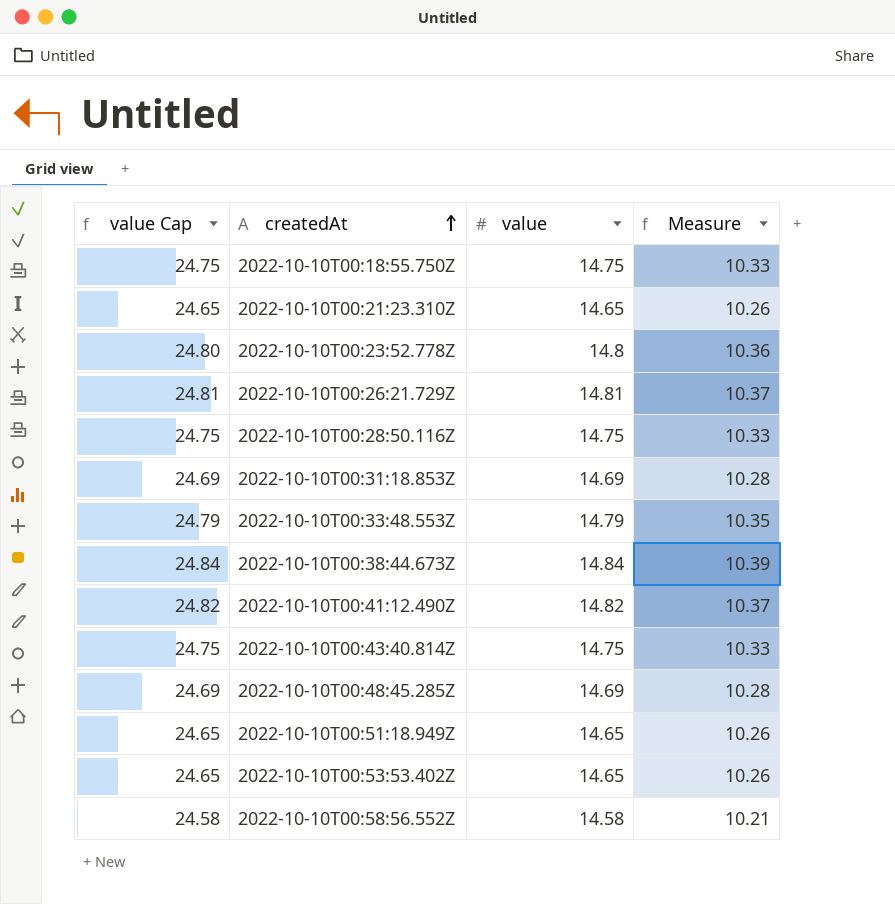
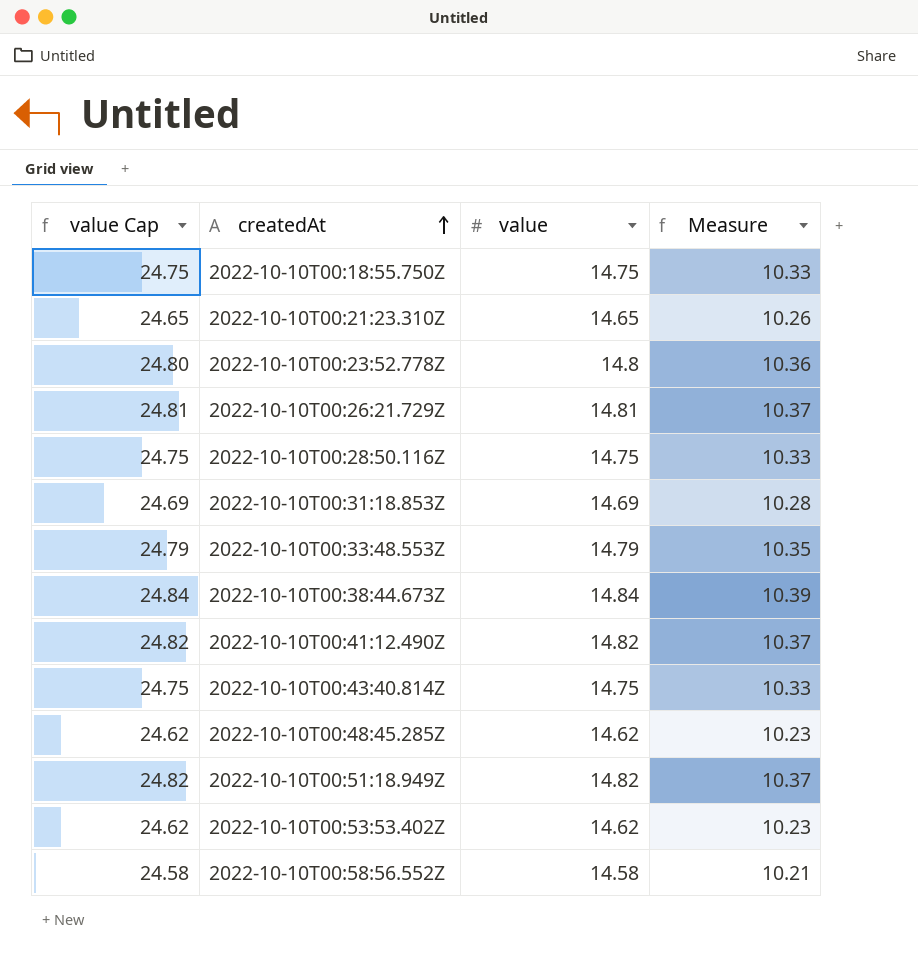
2022-10-10T00:48:45.285Z | value Cap: 24.69 -> 24.62
2022-10-10T00:48:45.285Z | value: 14.69 -> 14.62
2022-10-10T00:48:45.285Z | Measure: 10.28 -> 10.23
2022-10-10T00:51:18.949Z | value Cap: 24.65 -> 24.82
2022-10-10T00:51:18.949Z | value: 14.65 -> 14.82
2022-10-10T00:51:18.949Z | Measure: 10.26 -> 10.37
2022-10-10T00:53:53.402Z | value Cap: 24.65 -> 24.62
2022-10-10T00:53:53.402Z | value: 14.65 -> 14.62
2022-10-10T00:53:53.402Z | Measure: 10.26 -> 10.23

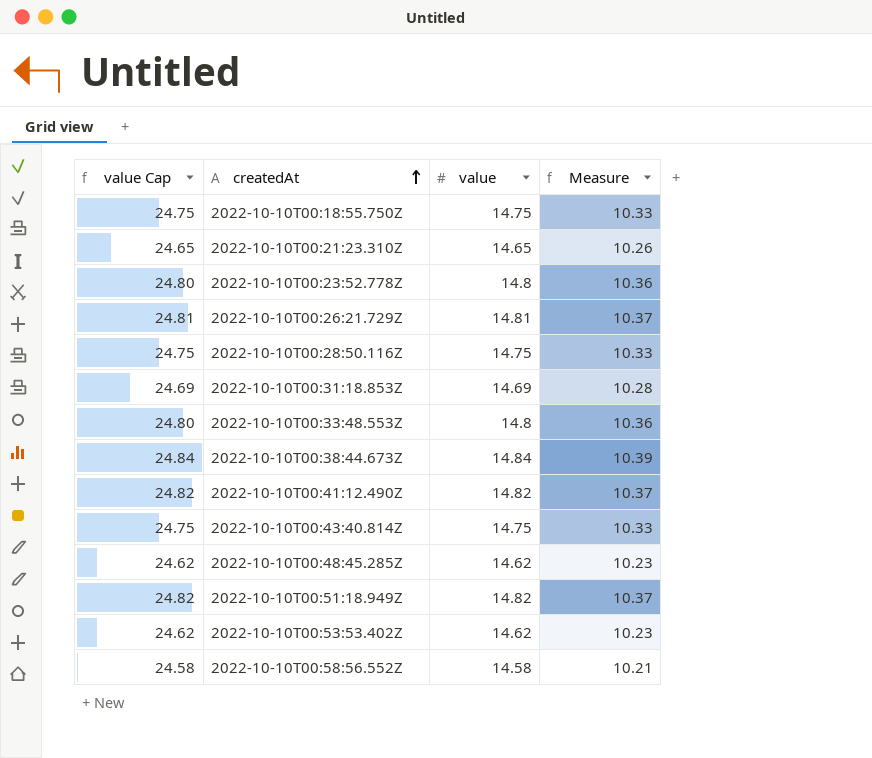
2022-10-10T00:33:48.553Z | value Cap: 24.79 -> 24.80
2022-10-10T00:33:48.553Z | value: 14.79 -> 14.8
2022-10-10T00:33:48.553Z | Measure: 10.35 -> 10.36

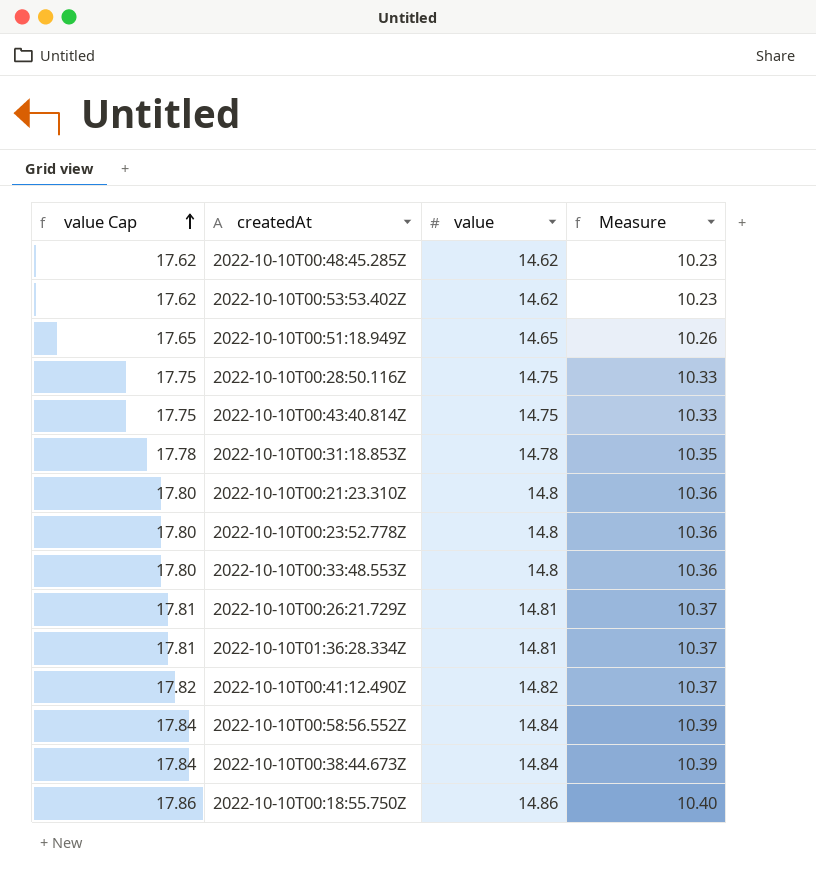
row order: createdAt ascending -> value Cap ascending
column value Cap | formula: [value] + 10 -> [value] + 3
2022-10-10T00:51:18.949Z | value: 14.82 -> 14.65
2022-10-10T00:51:18.949Z | Measure: 10.37 -> 10.26
2022-10-10T00:31:18.853Z | value: 14.69 -> 14.78
2022-10-10T00:31:18.853Z | Measure: 10.28 -> 10.35
2022-10-10T00:21:23.310Z | value: 14.65 -> 14.8
2022-10-10T00:21:23.310Z | Measure: 10.26 -> 10.36
row 2022-10-10T01:36:28.334Z: none -> 17.81 | 14.81 | 10.37
2022-10-10T00:58:56.552Z | value: 14.58 -> 14.84
2022-10-10T00:58:56.552Z | Measure: 10.21 -> 10.39
2022-10-10T00:18:55.750Z | value: 14.75 -> 14.86
2022-10-10T00:18:55.750Z | Measure: 10.33 -> 10.40

